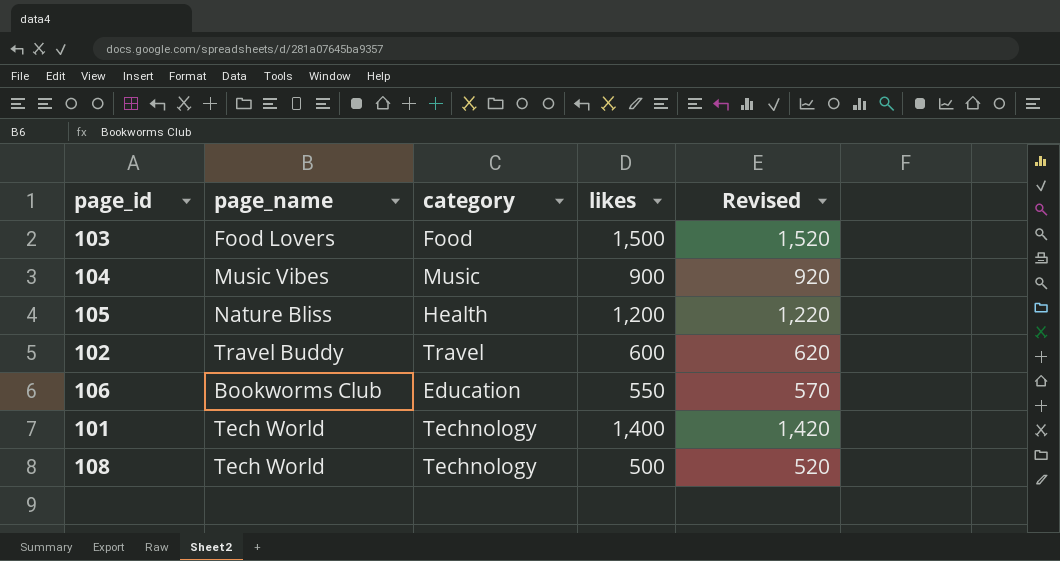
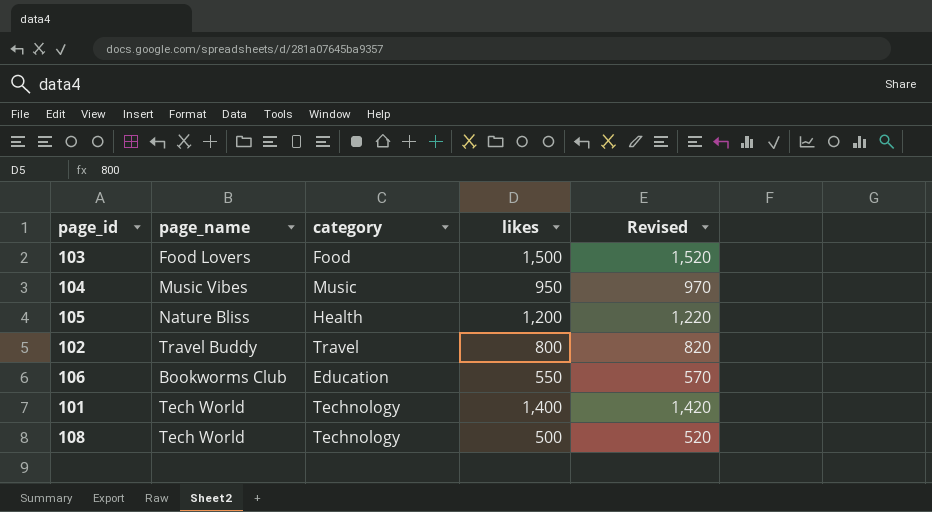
104 | likes: 900 -> 950
104 | Revised: 920 -> 970
102 | likes: 600 -> 800
102 | Revised: 620 -> 820

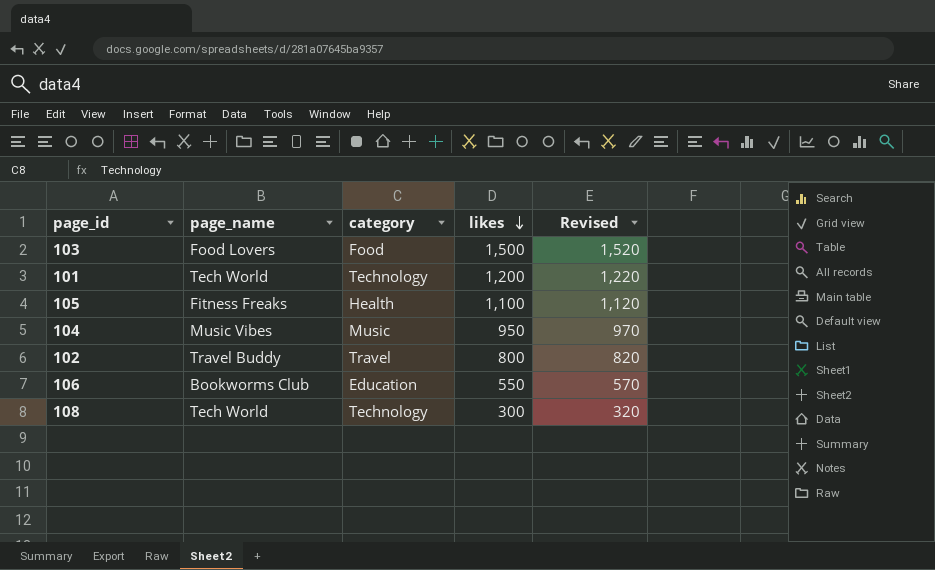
row order: none -> likes descending
101 | likes: 1,400 -> 1,200
101 | Revised: 1,420 -> 1,220
105 | page_name: Nature Bliss -> Fitness Freaks
105 | likes: 1,200 -> 1,100
105 | Revised: 1,220 -> 1,120
108 | likes: 500 -> 300
108 | Revised: 520 -> 320

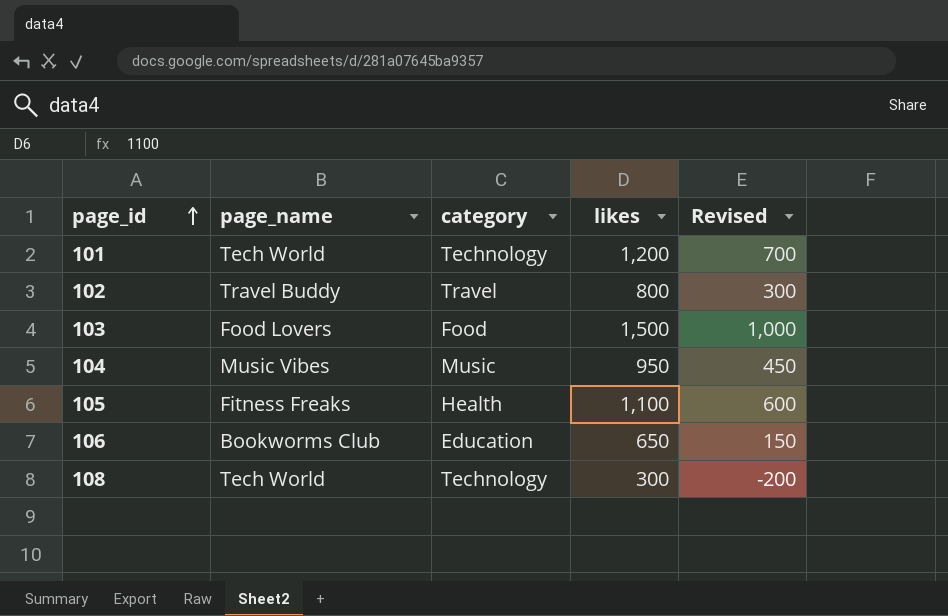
row order: likes descending -> page_id ascending
column Revised | formula: [likes] + 20 -> [likes] - 500
106 | likes: 550 -> 650

